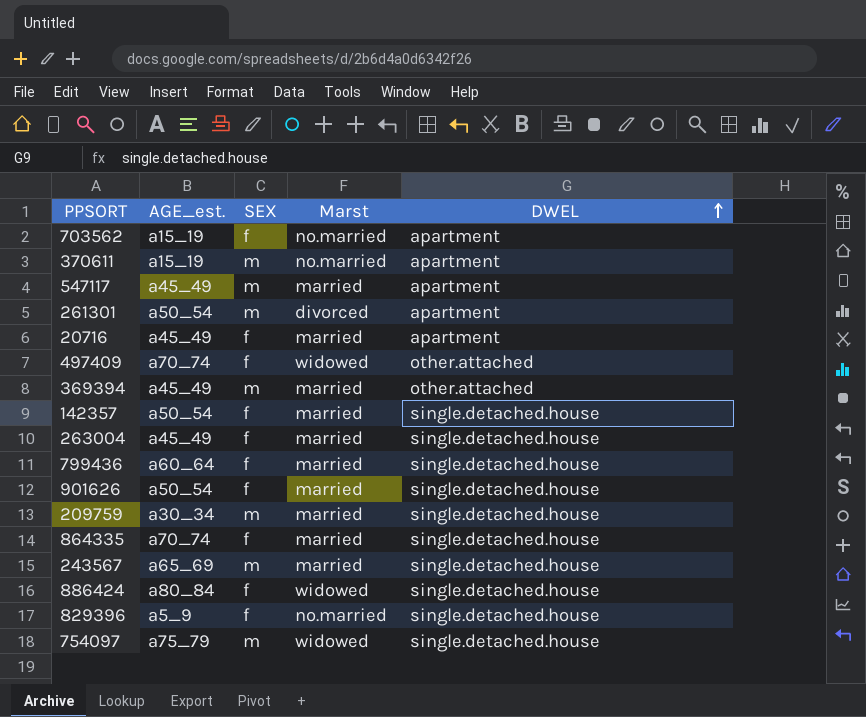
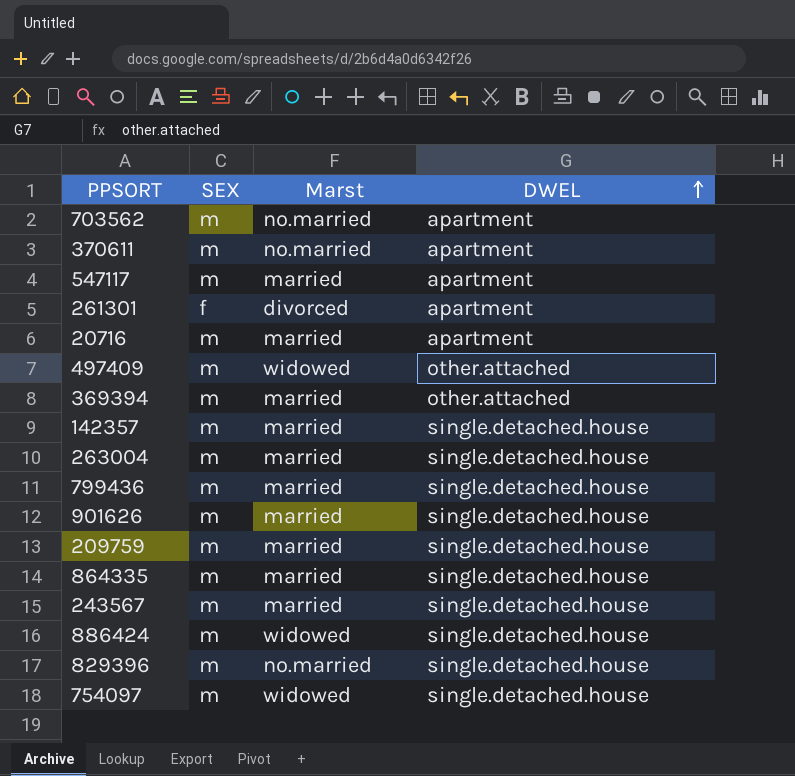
column AGE_est. | position: 2 -> none
703562 | SEX: f -> m
261301 | SEX: m -> f
20716 | SEX: f -> m
497409 | SEX: f -> m
142357 | SEX: f -> m
263004 | SEX: f -> m
799436 | SEX: f -> m
901626 | SEX: f -> m
864335 | SEX: f -> m
886424 | SEX: f -> m
829396 | SEX: f -> m

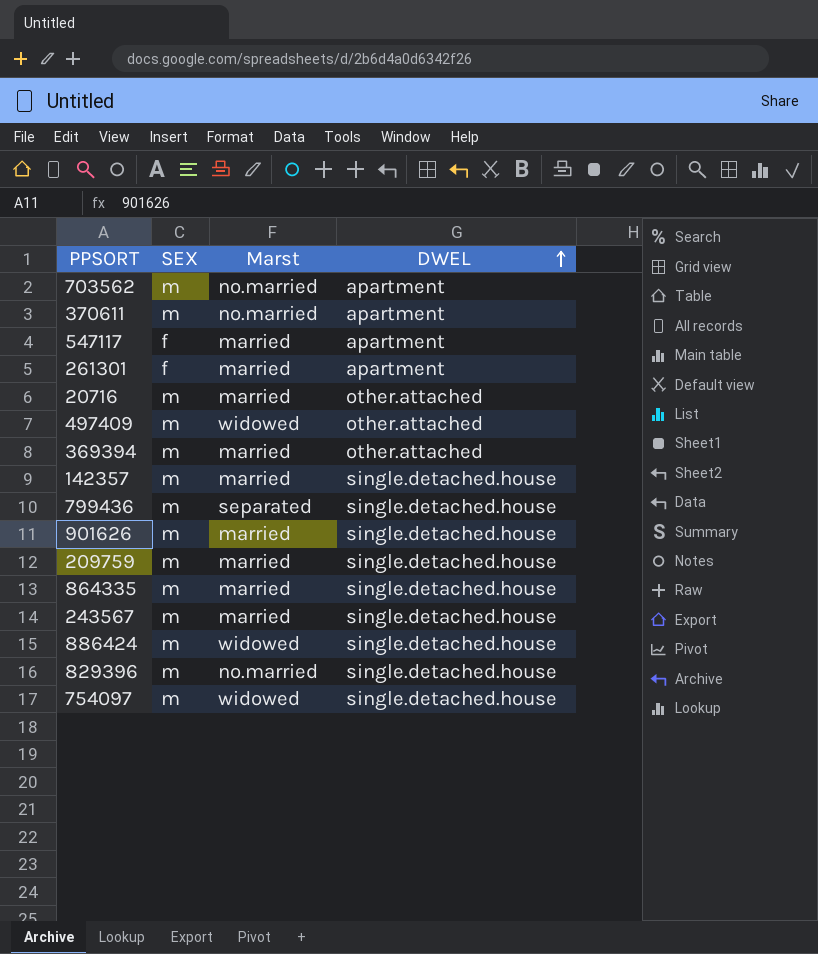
row 263004: m | married | single.detached.house -> none
547117 | SEX: m -> f
261301 | Marst: divorced -> married
20716 | DWEL: apartment -> other.attached
799436 | Marst: married -> separated

